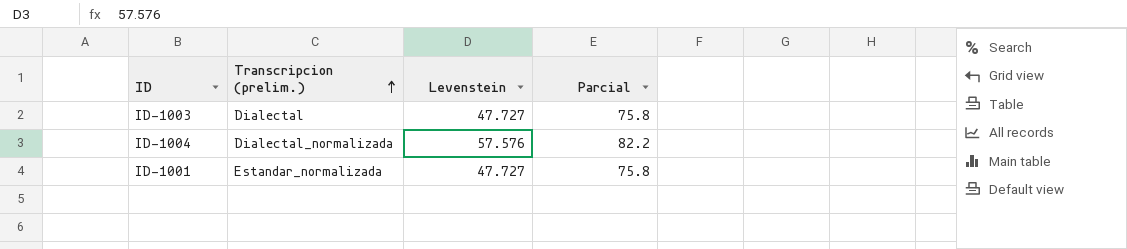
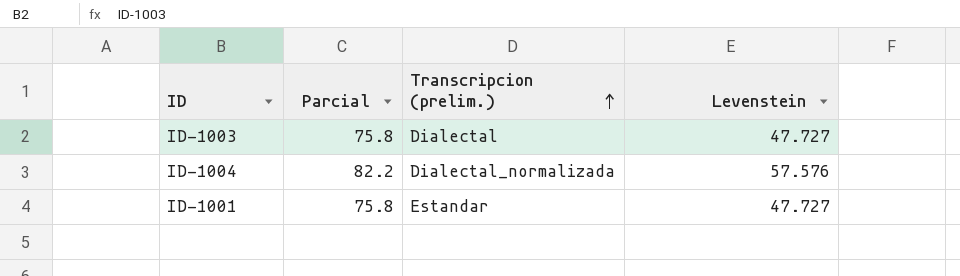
column Parcial | position: 4 -> 2
ID-1001 | Transcripcion (prelim.): Estandar_normalizada -> Estandar

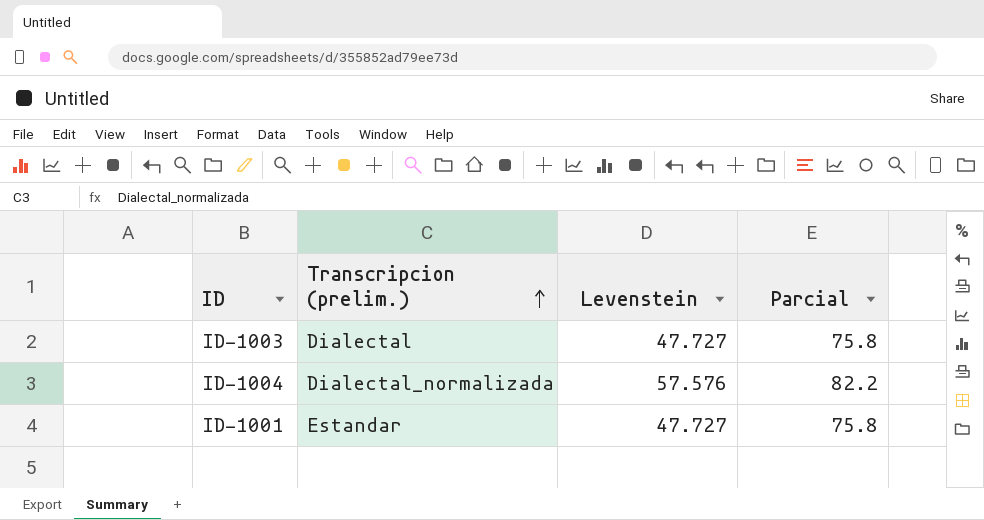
column Parcial | position: 2 -> 4

